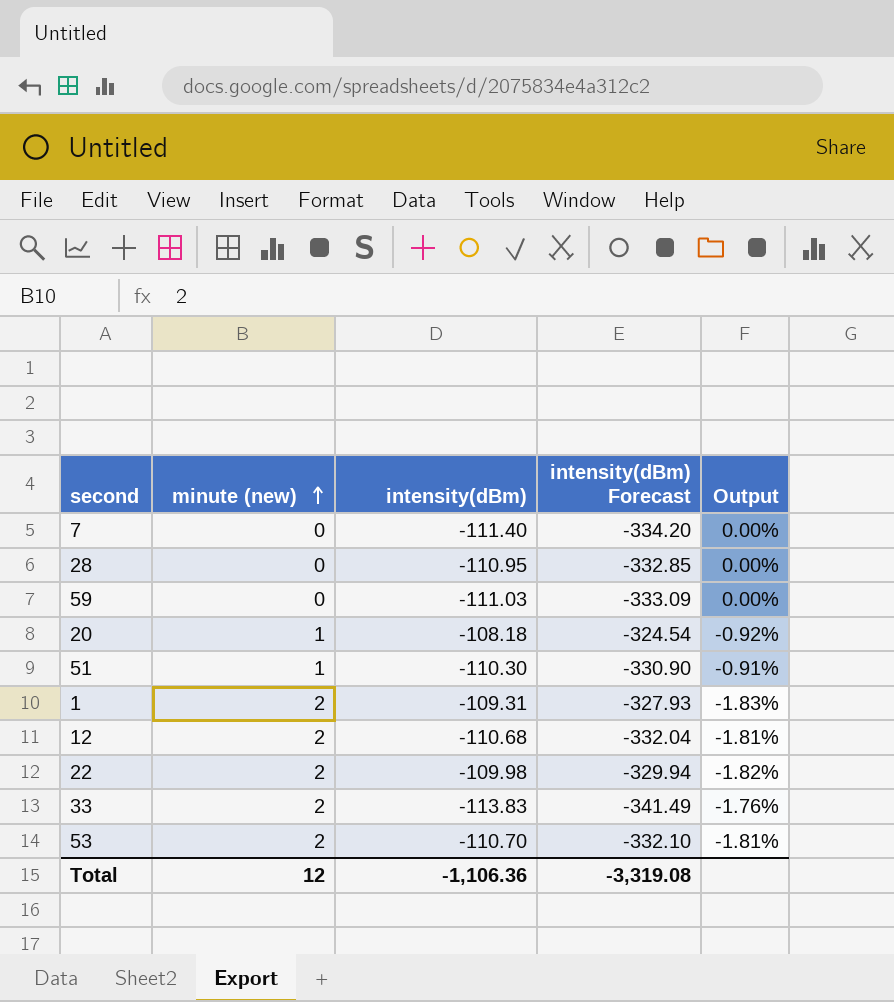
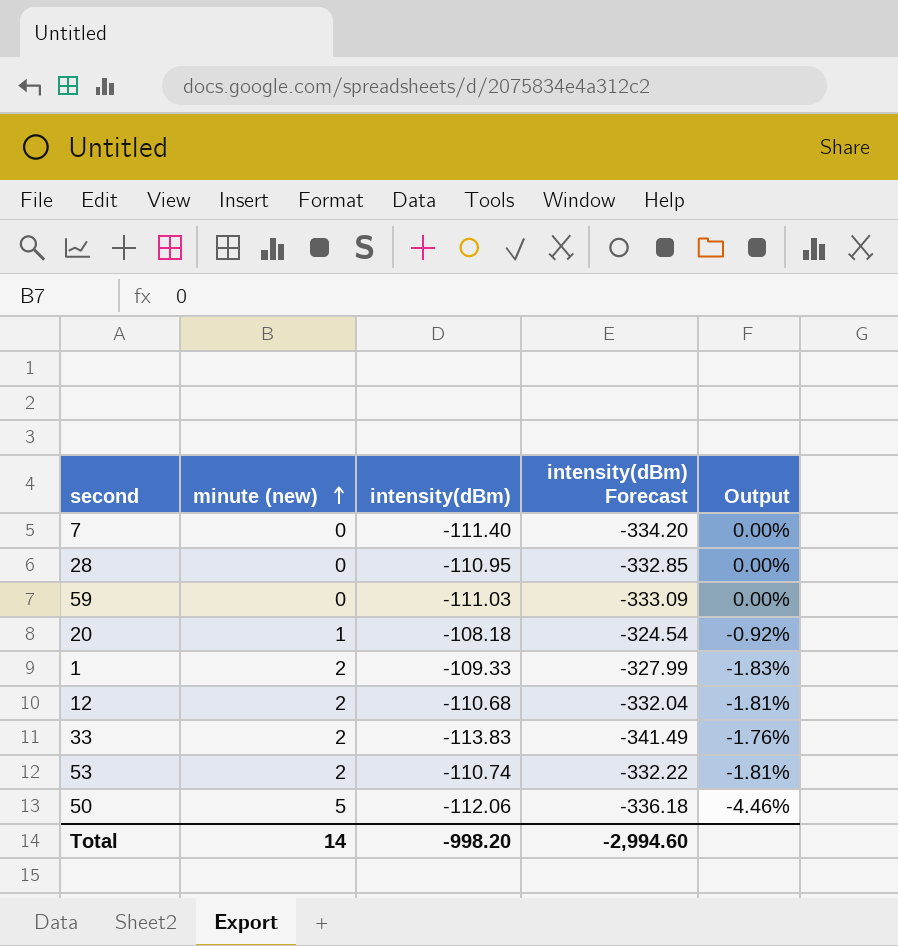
row 51: 1 | -110.30 | -330.90 | -0.91% -> none
row 22: 2 | -109.98 | -329.94 | -1.82% -> none
1 | intensity(dBm): -109.31 -> -109.33
1 | intensity(dBm) Forecast: -327.93 -> -327.99
53 | intensity(dBm): -110.70 -> -110.74
53 | intensity(dBm) Forecast: -332.10 -> -332.22
row 50: none -> 5 | -112.06 | -336.18 | -4.46%
Total | minute (new): 12 -> 14
Total | intensity(dBm): -1,106.36 -> -998.20
Total | intensity(dBm) Forecast: -3,319.08 -> -2,994.60

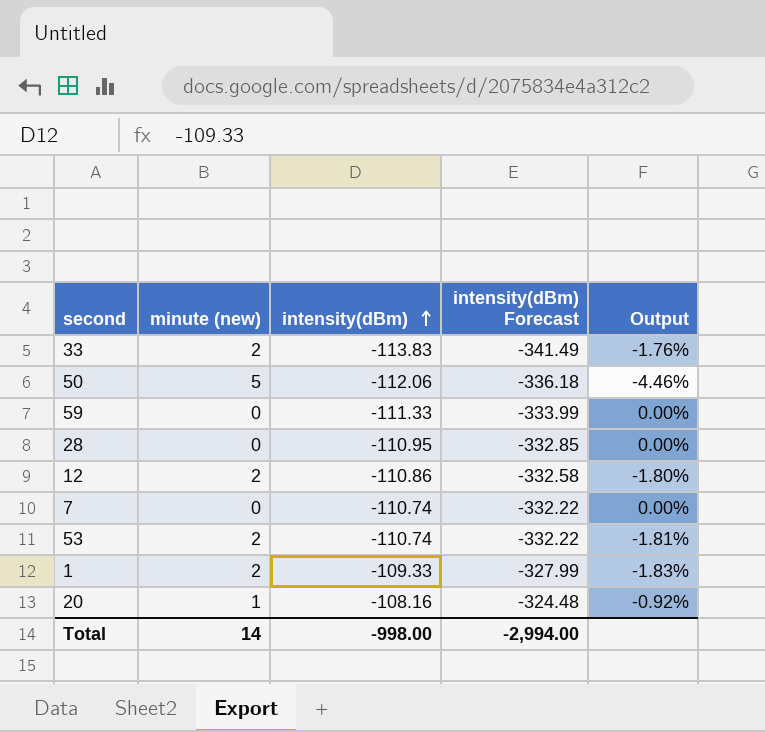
row order: minute (new) ascending -> intensity(dBm) ascending
59 | intensity(dBm): -111.03 -> -111.33
59 | intensity(dBm) Forecast: -333.09 -> -333.99
12 | intensity(dBm): -110.68 -> -110.86
12 | intensity(dBm) Forecast: -332.04 -> -332.58
12 | Output: -1.81% -> -1.80%
7 | intensity(dBm): -111.40 -> -110.74
7 | intensity(dBm) Forecast: -334.20 -> -332.22
20 | intensity(dBm): -108.18 -> -108.16
20 | intensity(dBm) Forecast: -324.54 -> -324.48
Total | intensity(dBm): -998.20 -> -998.00
Total | intensity(dBm) Forecast: -2,994.60 -> -2,994.00

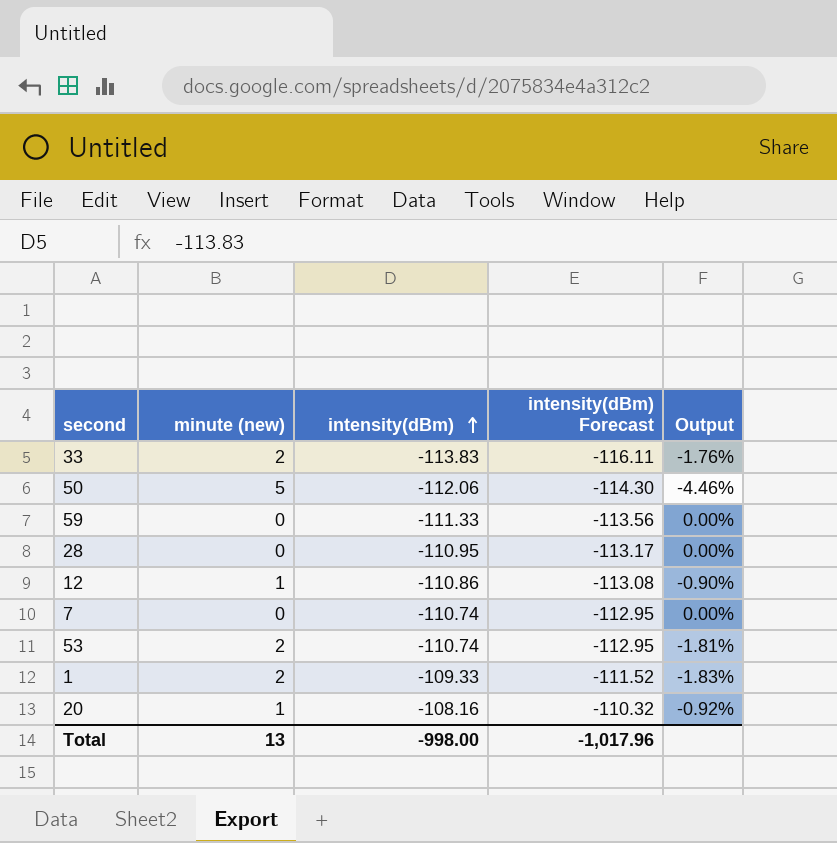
column intensity(dBm) Forecast | formula: [intensity(dBm)] * 3 -> [intensity(dBm)] * 1.02
12 | minute (new): 2 -> 1
12 | Output: -1.80% -> -0.90%
Total | minute (new): 14 -> 13
Total | intensity(dBm) Forecast: -2,994.00 -> -1,017.96

